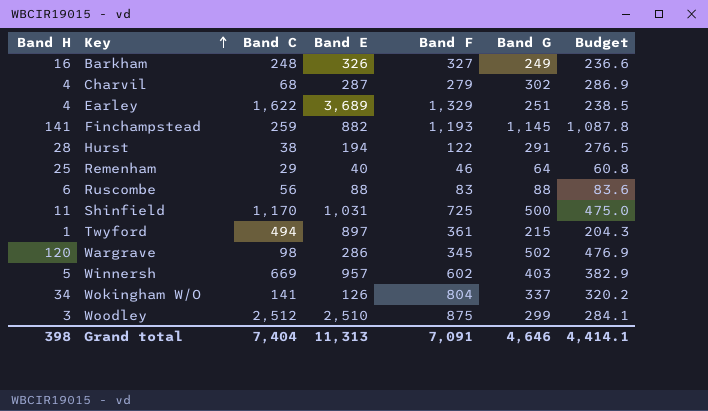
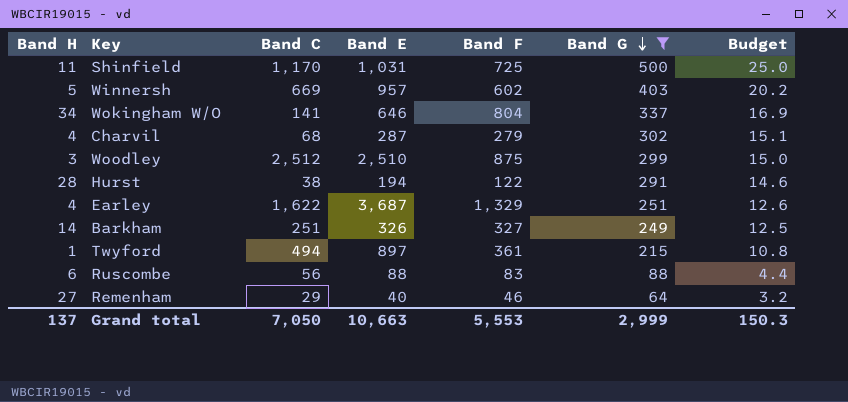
filter: none -> Band G <= 500
row order: Key ascending -> Band G descending
column Budget | formula: [Band G] * 0.95 -> [Band G] * 0.05
Wokingham W/O | Band E: 126 -> 646
Earley | Band E: 3,689 -> 3,687
Barkham | Band H: 16 -> 14
Barkham | Band C: 248 -> 251
Remenham | Band H: 25 -> 27
Grand total | Band H: 398 -> 137
Grand total | Band C: 7,404 -> 7,050
Grand total | Band E: 11,313 -> 10,663
Grand total | Band F: 7,091 -> 5,553
Grand total | Band G: 4,646 -> 2,999
Grand total | Budget: 4,414.1 -> 150.3

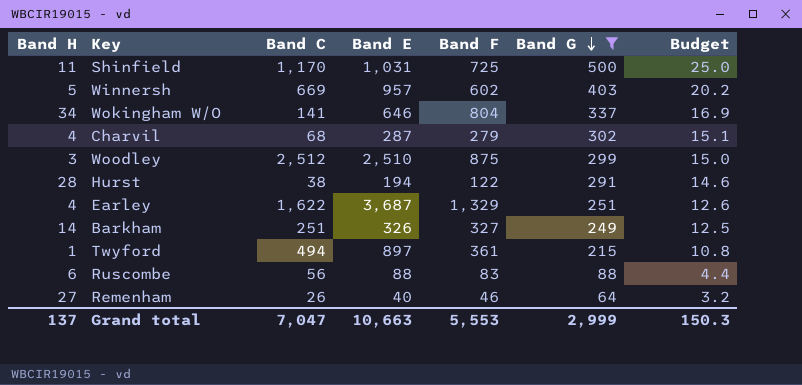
Remenham | Band C: 29 -> 26
Grand total | Band C: 7,050 -> 7,047

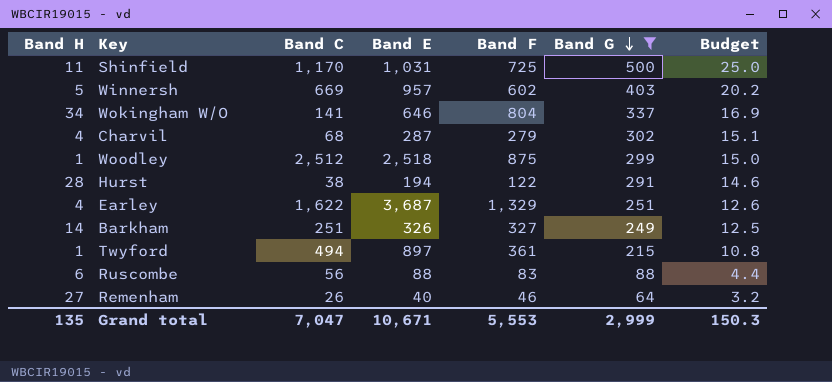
Woodley | Band H: 3 -> 1
Woodley | Band E: 2,510 -> 2,518
Grand total | Band H: 137 -> 135
Grand total | Band E: 10,663 -> 10,671

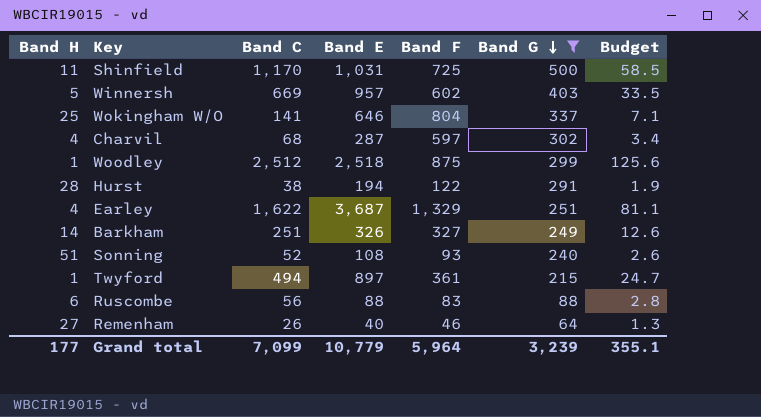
column Budget | formula: [Band G] * 0.05 -> [Band C] * 0.05
Wokingham W/O | Band H: 34 -> 25
Charvil | Band F: 279 -> 597
row Sonning: none -> 51 | 52 | 108 | 93 | 240 | 2.6
Grand total | Band H: 135 -> 177
Grand total | Band C: 7,047 -> 7,099
Grand total | Band E: 10,671 -> 10,779
Grand total | Band F: 5,553 -> 5,964
Grand total | Band G: 2,999 -> 3,239
Grand total | Budget: 150.3 -> 355.1

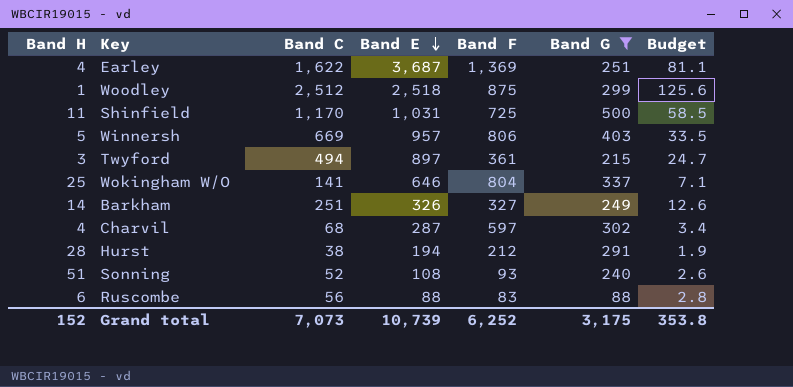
row order: Band G descending -> Band E descending
row Remenham: 27 | 26 | 40 | 46 | 64 | 1.3 -> none
Earley | Band F: 1,329 -> 1,369
Winnersh | Band F: 602 -> 806
Twyford | Band H: 1 -> 3
Hurst | Band F: 122 -> 212
Grand total | Band H: 177 -> 152
Grand total | Band C: 7,099 -> 7,073
Grand total | Band E: 10,779 -> 10,739
Grand total | Band F: 5,964 -> 6,252
Grand total | Band G: 3,239 -> 3,175
Grand total | Budget: 355.1 -> 353.8

